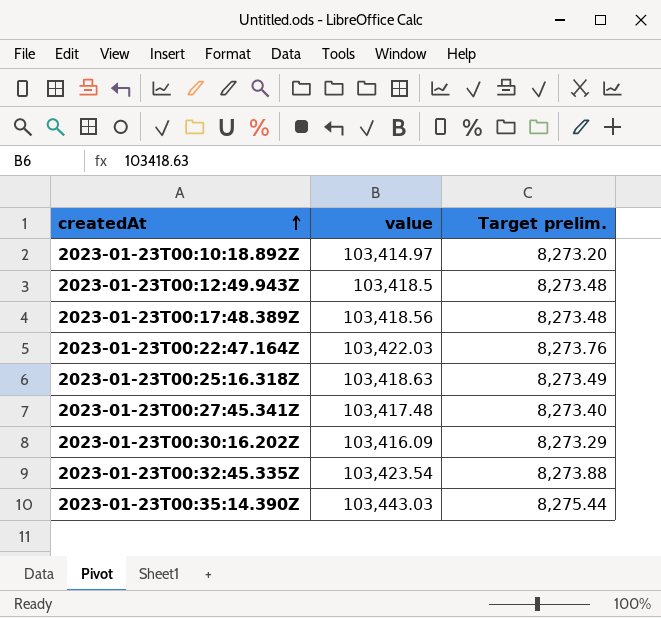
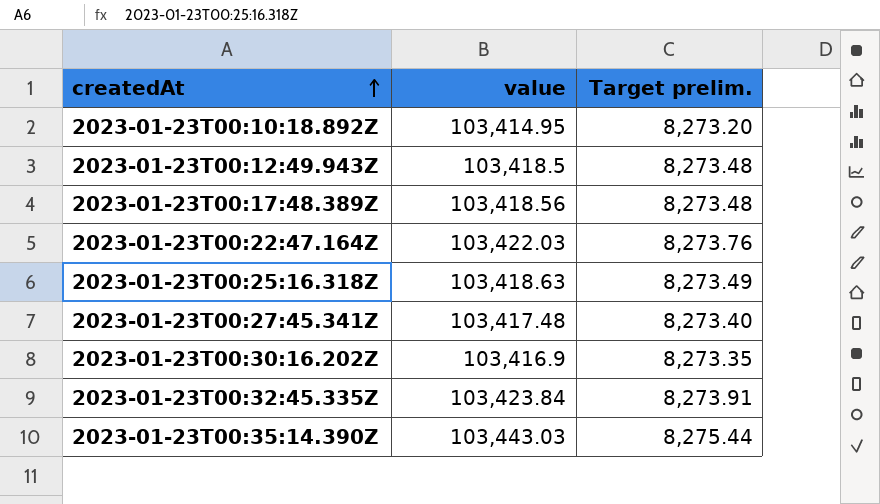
2023-01-23T00:10:18.892Z | value: 103,414.97 -> 103,414.95
2023-01-23T00:30:16.202Z | value: 103,416.09 -> 103,416.9
2023-01-23T00:30:16.202Z | Target prelim.: 8,273.29 -> 8,273.35
2023-01-23T00:32:45.335Z | value: 103,423.54 -> 103,423.84
2023-01-23T00:32:45.335Z | Target prelim.: 8,273.88 -> 8,273.91

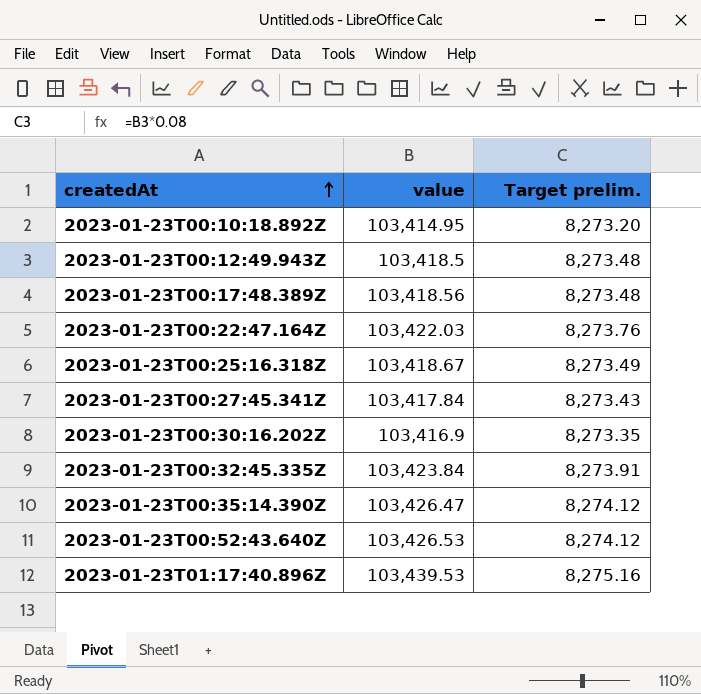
2023-01-23T00:25:16.318Z | value: 103,418.63 -> 103,418.67
2023-01-23T00:27:45.341Z | value: 103,417.48 -> 103,417.84
2023-01-23T00:27:45.341Z | Target prelim.: 8,273.40 -> 8,273.43
2023-01-23T00:35:14.390Z | value: 103,443.03 -> 103,426.47
2023-01-23T00:35:14.390Z | Target prelim.: 8,275.44 -> 8,274.12
row 2023-01-23T00:52:43.640Z: none -> 103,426.53 | 8,274.12
row 2023-01-23T01:17:40.896Z: none -> 103,439.53 | 8,275.16

